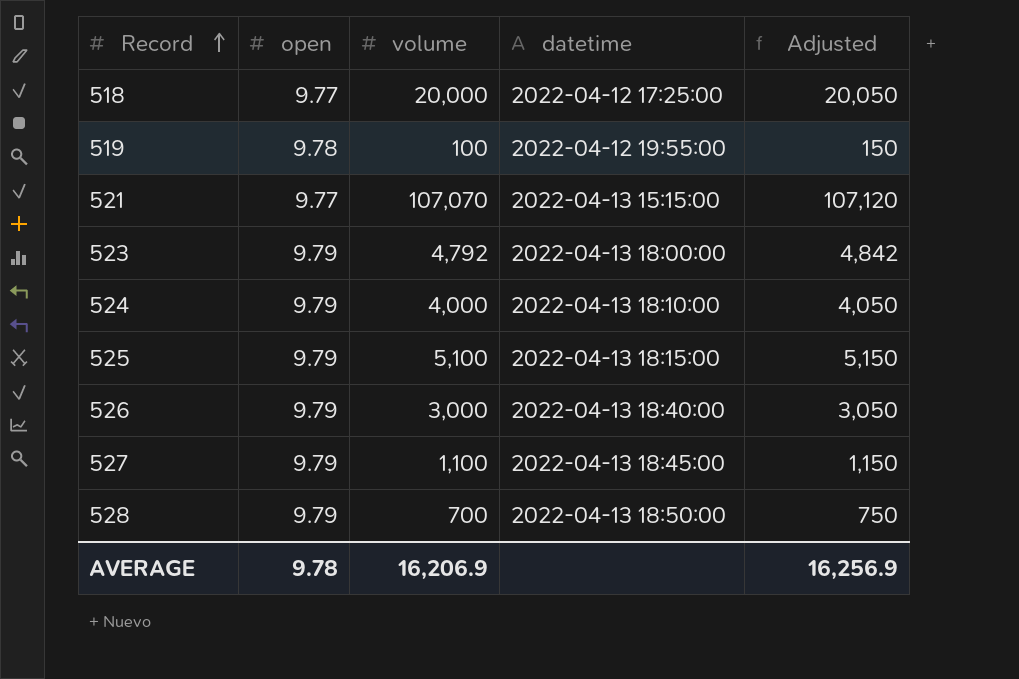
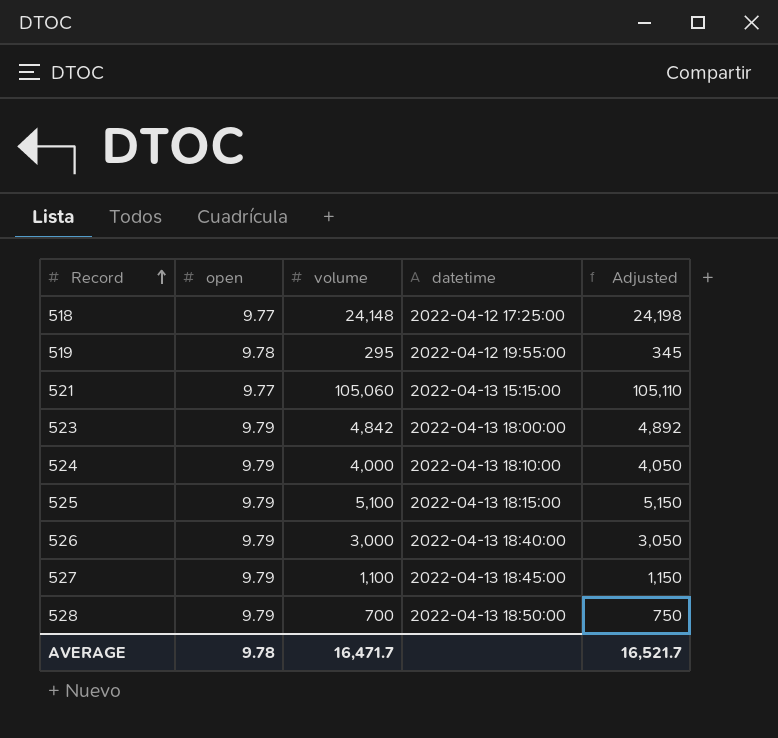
518 | volume: 20,000 -> 24,148
518 | Adjusted: 20,050 -> 24,198
519 | volume: 100 -> 295
519 | Adjusted: 150 -> 345
521 | volume: 107,070 -> 105,060
521 | Adjusted: 107,120 -> 105,110
523 | volume: 4,792 -> 4,842
523 | Adjusted: 4,842 -> 4,892
AVERAGE | volume: 16,206.9 -> 16,471.7
AVERAGE | Adjusted: 16,256.9 -> 16,521.7

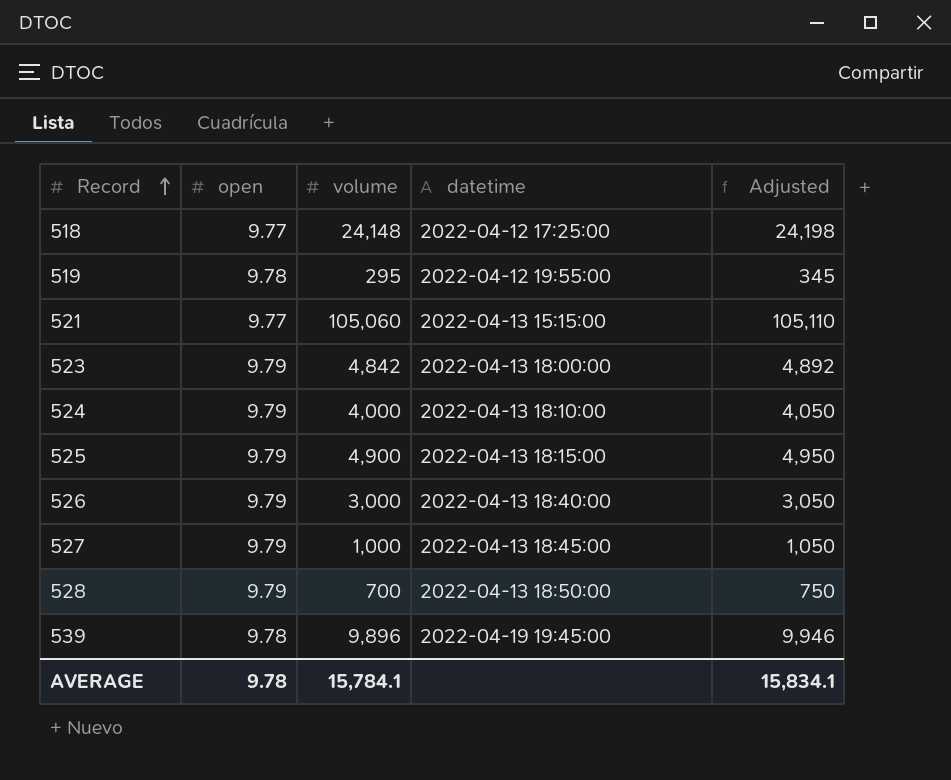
525 | volume: 5,100 -> 4,900
525 | Adjusted: 5,150 -> 4,950
527 | volume: 1,100 -> 1,000
527 | Adjusted: 1,150 -> 1,050
row 539: none -> 9.78 | 9,896 | 2022-04-19 19:45:00 | 9,946
AVERAGE | volume: 16,471.7 -> 15,784.1
AVERAGE | Adjusted: 16,521.7 -> 15,834.1

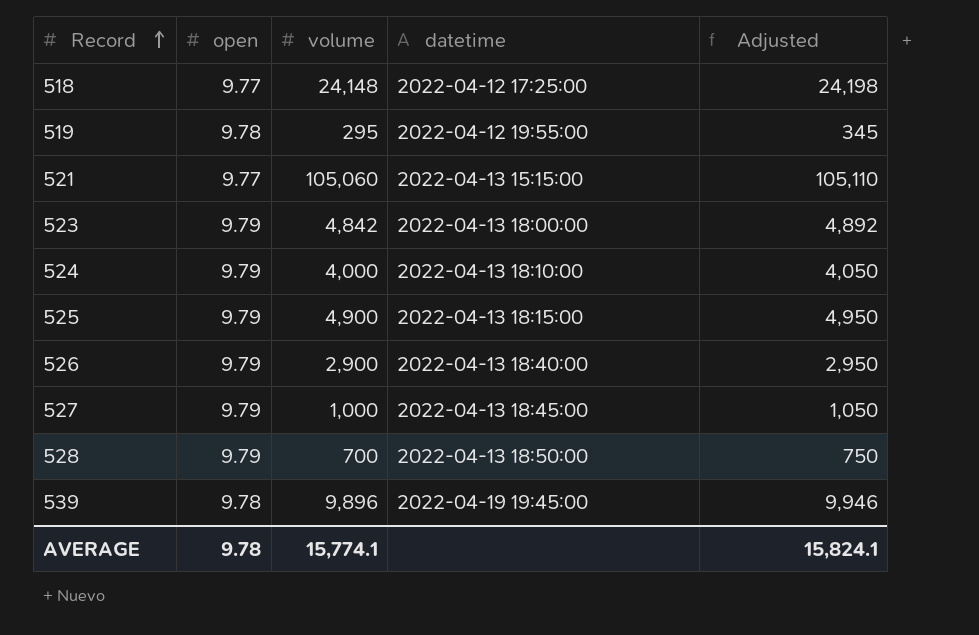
526 | volume: 3,000 -> 2,900
526 | Adjusted: 3,050 -> 2,950
AVERAGE | volume: 15,784.1 -> 15,774.1
AVERAGE | Adjusted: 15,834.1 -> 15,824.1

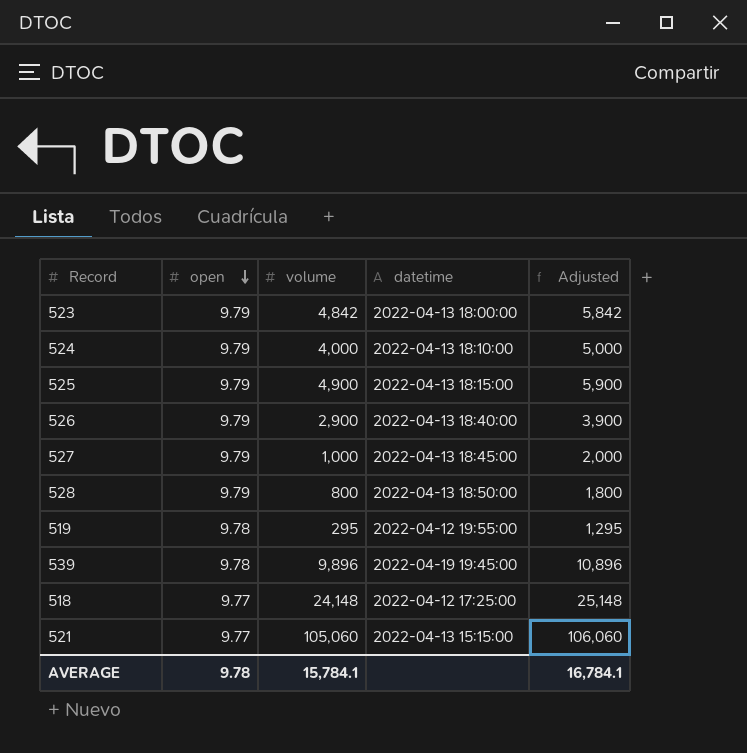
row order: Record ascending -> open descending
column Adjusted | formula: [volume] + 50 -> [volume] + 1000
528 | volume: 700 -> 800
AVERAGE | volume: 15,774.1 -> 15,784.1
AVERAGE | Adjusted: 15,824.1 -> 16,784.1

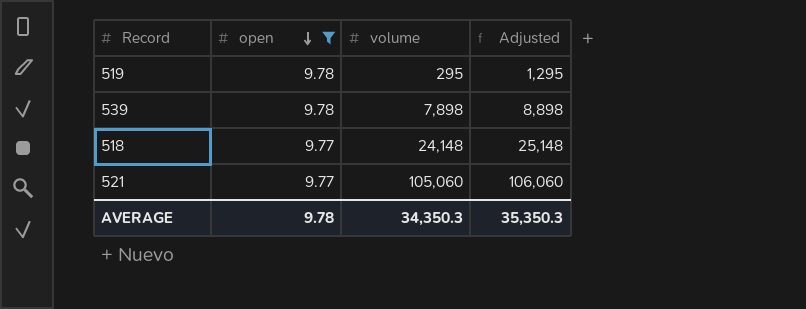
filter: none -> open != 9.79
column datetime | position: 4 -> none
539 | volume: 9,896 -> 7,898
539 | Adjusted: 10,896 -> 8,898
AVERAGE | volume: 15,784.1 -> 34,350.3
AVERAGE | Adjusted: 16,784.1 -> 35,350.3

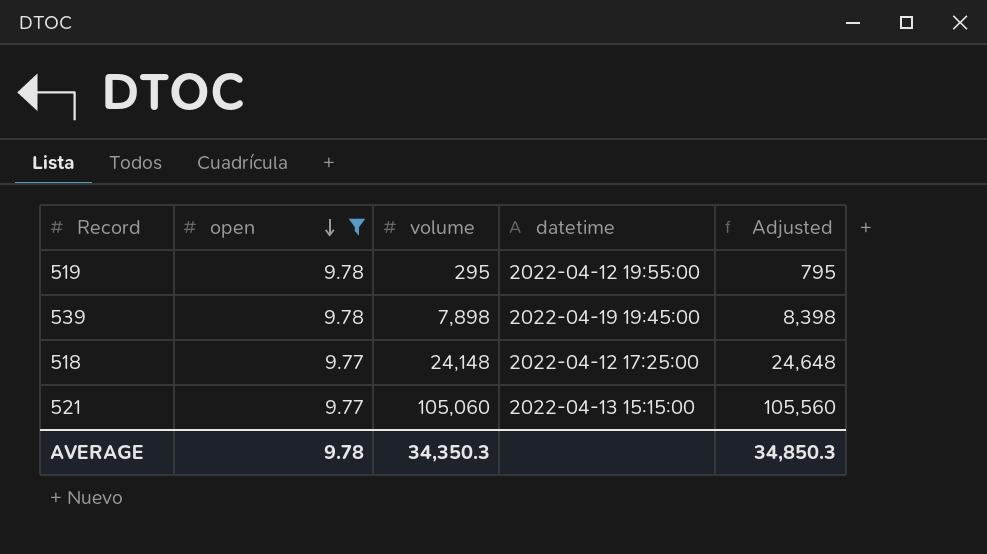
column datetime | position: none -> 4
column Adjusted | formula: [volume] + 1000 -> [volume] + 500
AVERAGE | Adjusted: 35,350.3 -> 34,850.3

